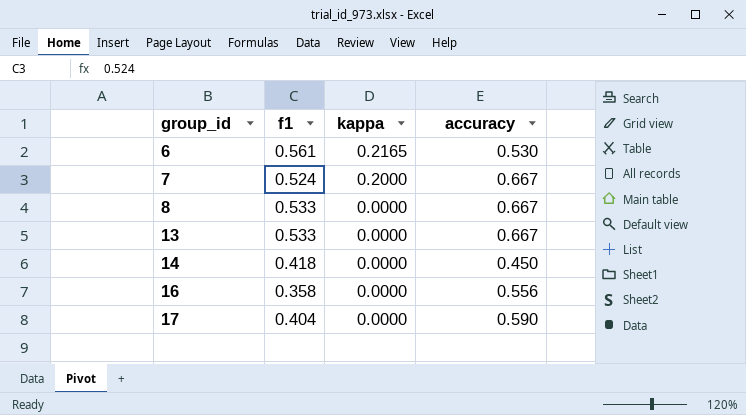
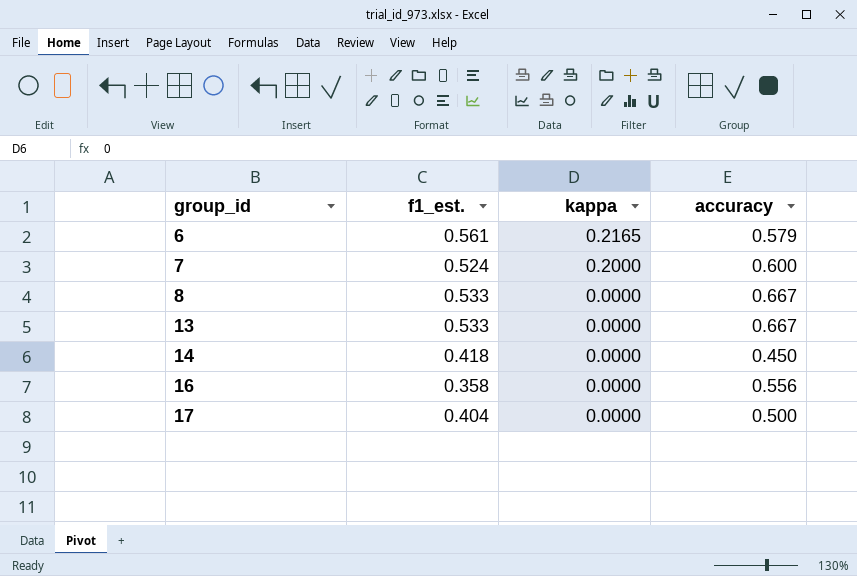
column name: f1 -> f1_est.
6 | accuracy: 0.530 -> 0.579
7 | accuracy: 0.667 -> 0.600
17 | accuracy: 0.590 -> 0.500

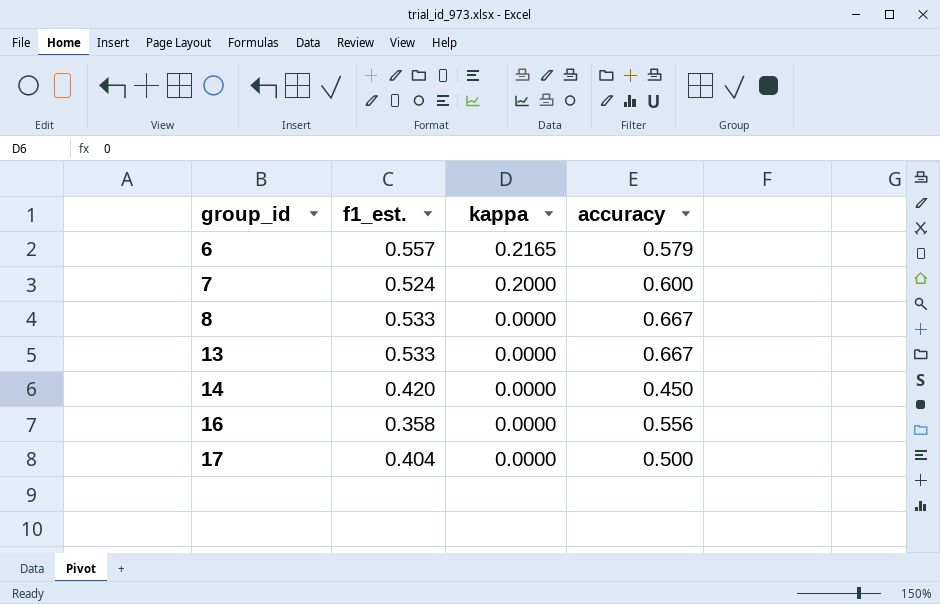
6 | f1_est.: 0.561 -> 0.557
14 | f1_est.: 0.418 -> 0.420

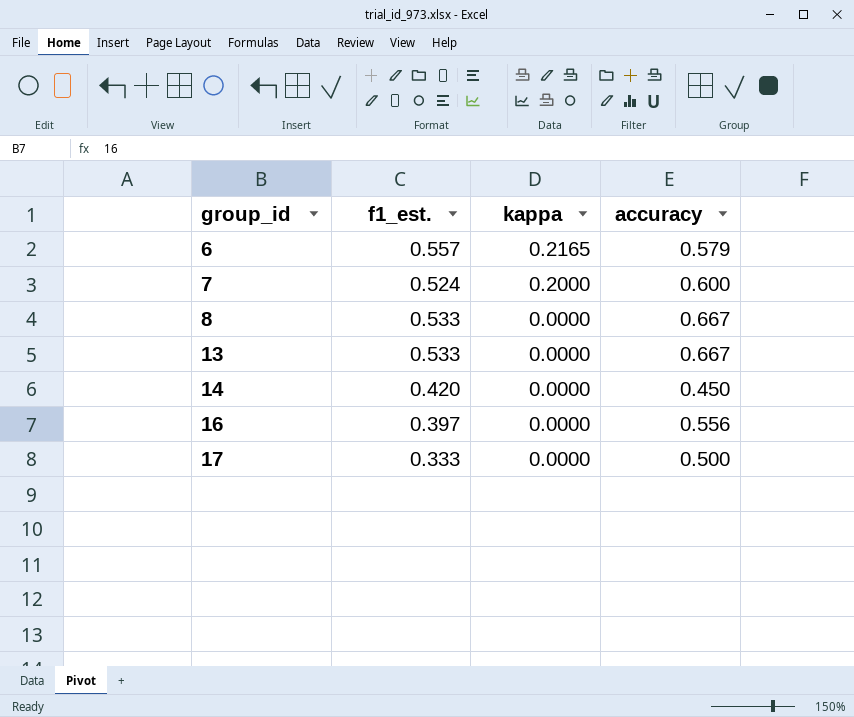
16 | f1_est.: 0.358 -> 0.397
17 | f1_est.: 0.404 -> 0.333

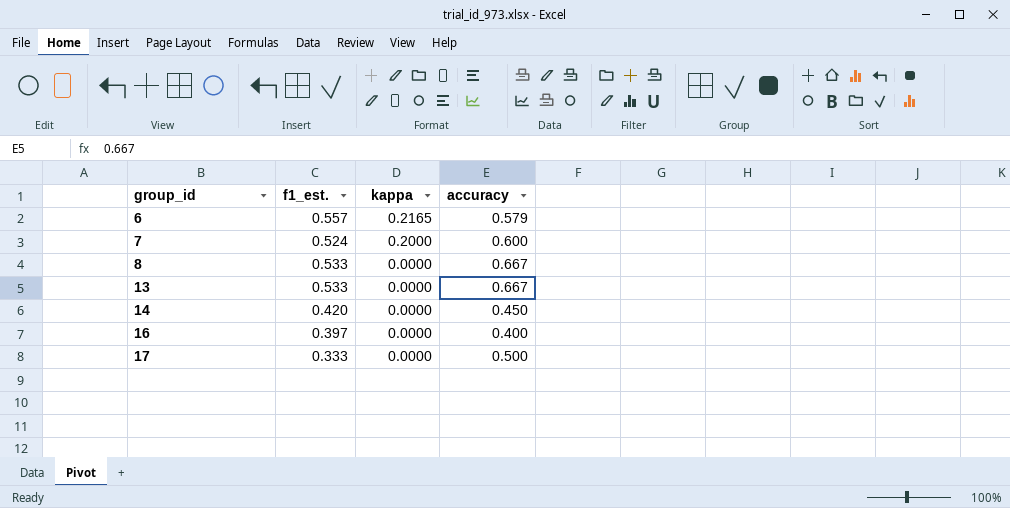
16 | accuracy: 0.556 -> 0.400

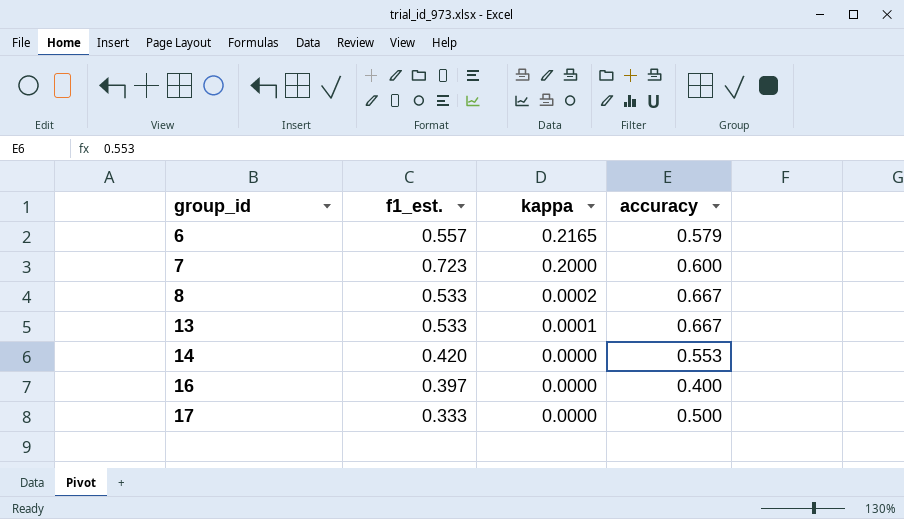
7 | f1_est.: 0.524 -> 0.723
8 | kappa: 0.0000 -> 0.0002
13 | kappa: 0.0000 -> 0.0001
14 | accuracy: 0.450 -> 0.553

